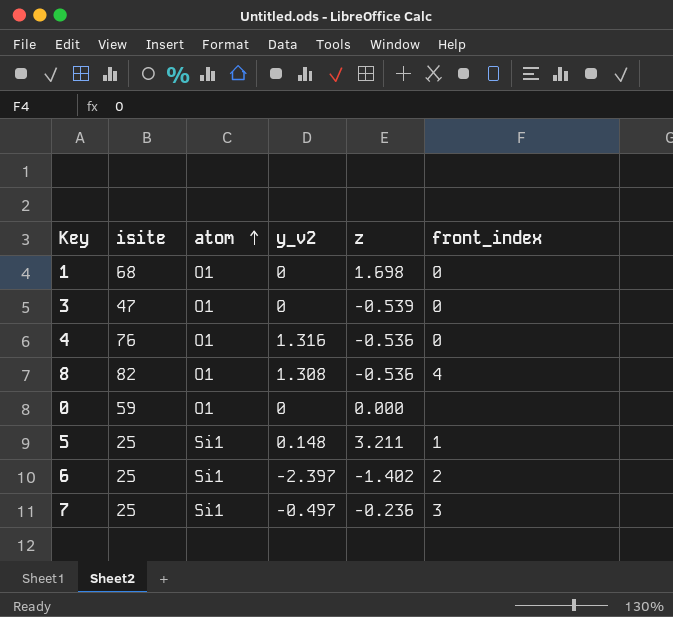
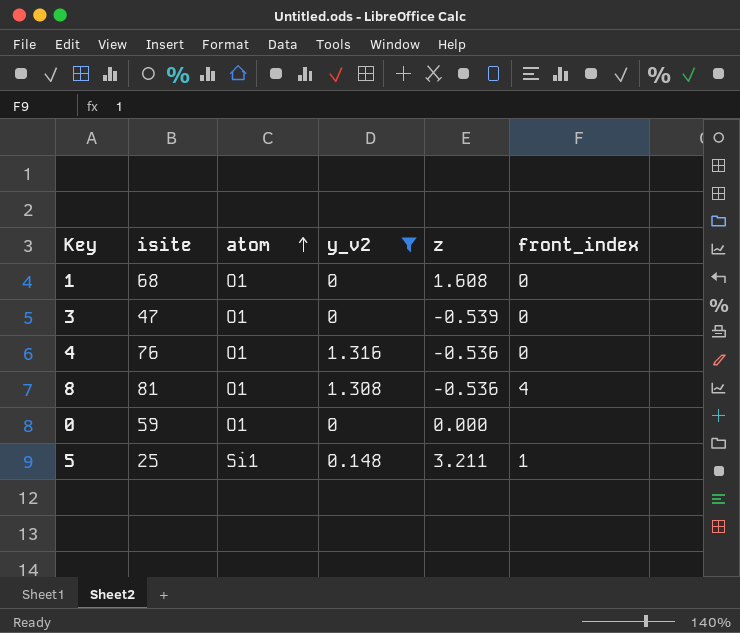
filter: none -> y_v2 >= 0
1 | z: 1.698 -> 1.608
8 | isite: 82 -> 81

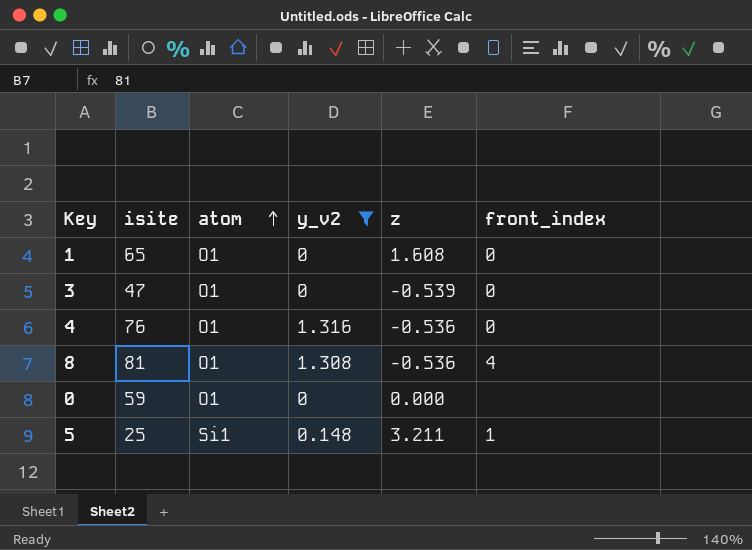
1 | isite: 68 -> 65

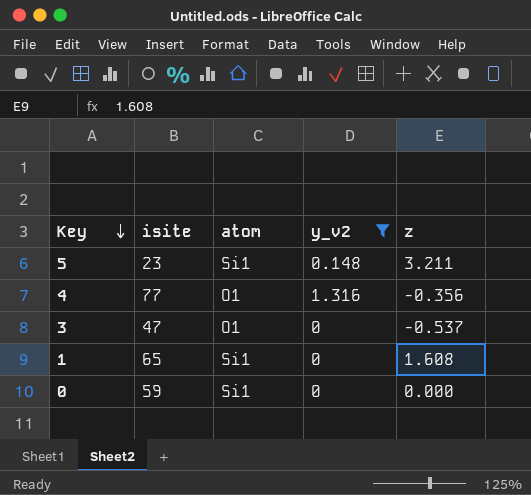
row order: atom ascending -> Key descending
column front_index | position: 6 -> none
row 8: 81 | O1 | 1.308 | -0.536 | 4 -> none
5 | isite: 25 -> 23
4 | isite: 76 -> 77
4 | z: -0.536 -> -0.356
3 | z: -0.539 -> -0.537
1 | atom: O1 -> Si1
0 | atom: O1 -> Si1

